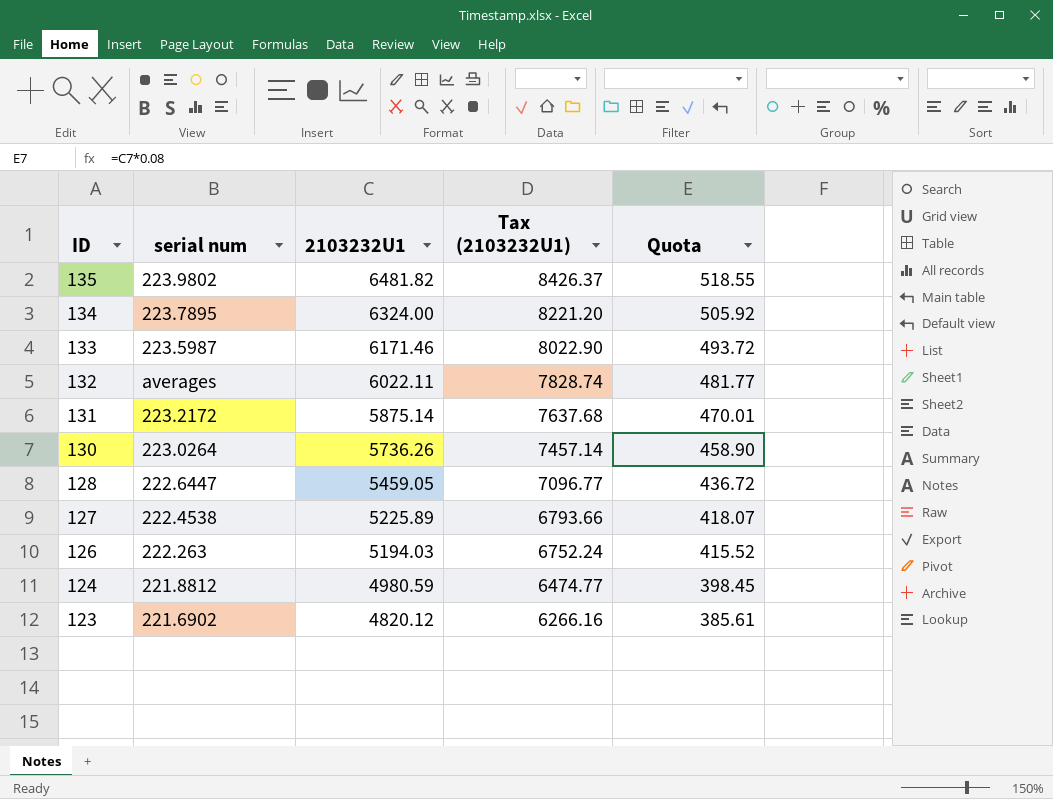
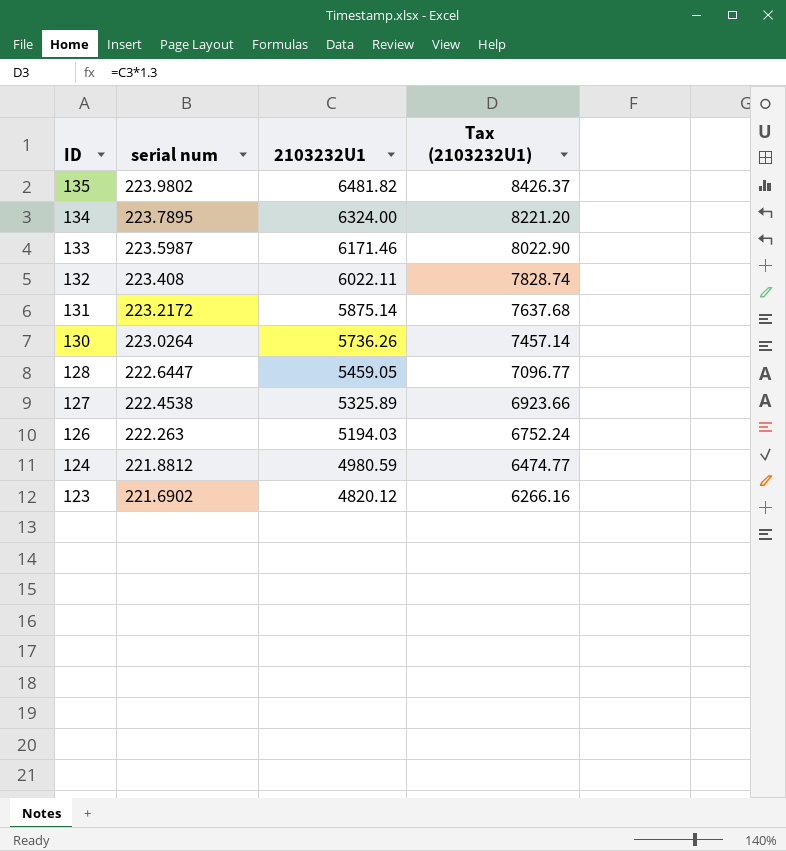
column Quota | formula: [2103232U1] * 0.08 -> none
132 | serial num: averages -> 223.408
127 | 2103232U1: 5225.89 -> 5325.89
127 | Tax (2103232U1): 6793.66 -> 6923.66

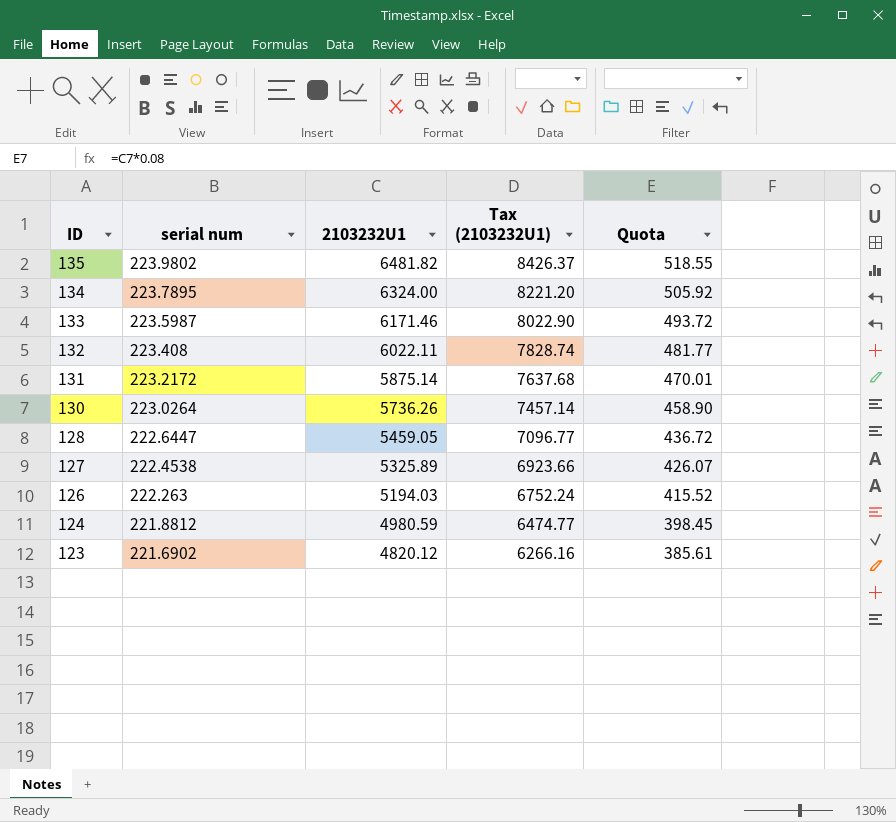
column Quota | formula: none -> [2103232U1] * 0.08

